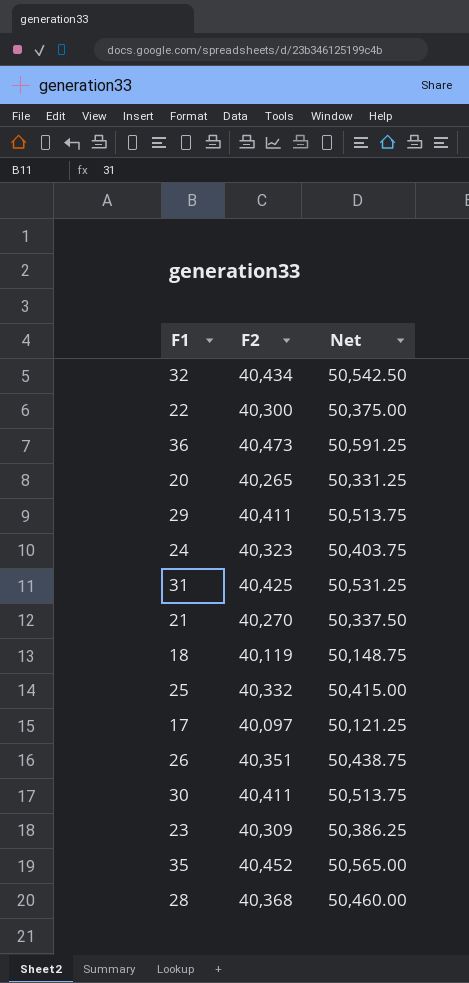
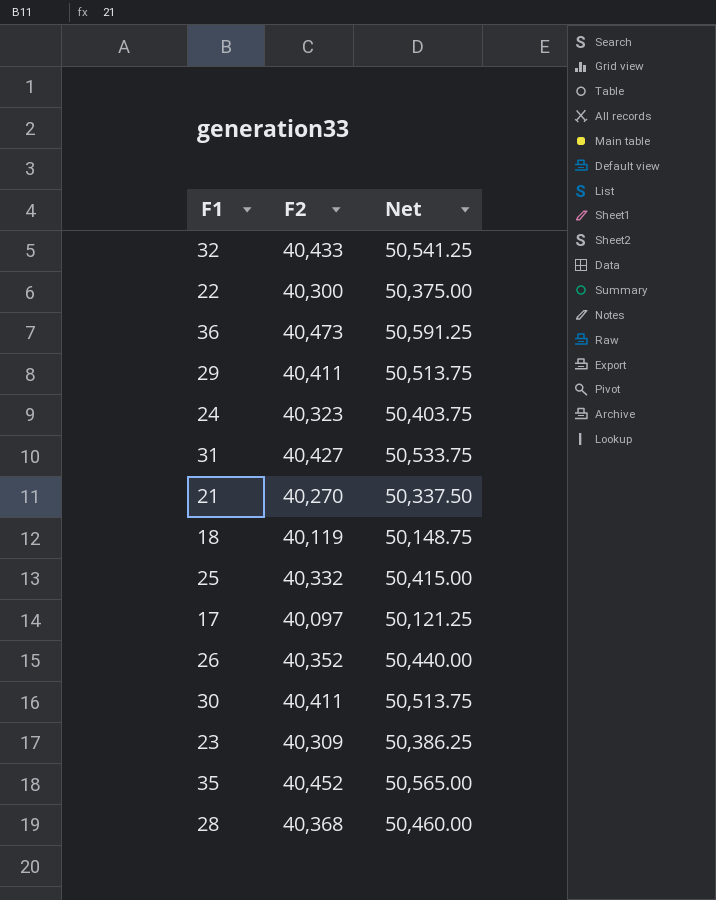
row 20: 40,265 | 50,331.25 -> none
32 | F2: 40,434 -> 40,433
32 | Net: 50,542.50 -> 50,541.25
31 | F2: 40,425 -> 40,427
31 | Net: 50,531.25 -> 50,533.75
26 | F2: 40,351 -> 40,352
26 | Net: 50,438.75 -> 50,440.00

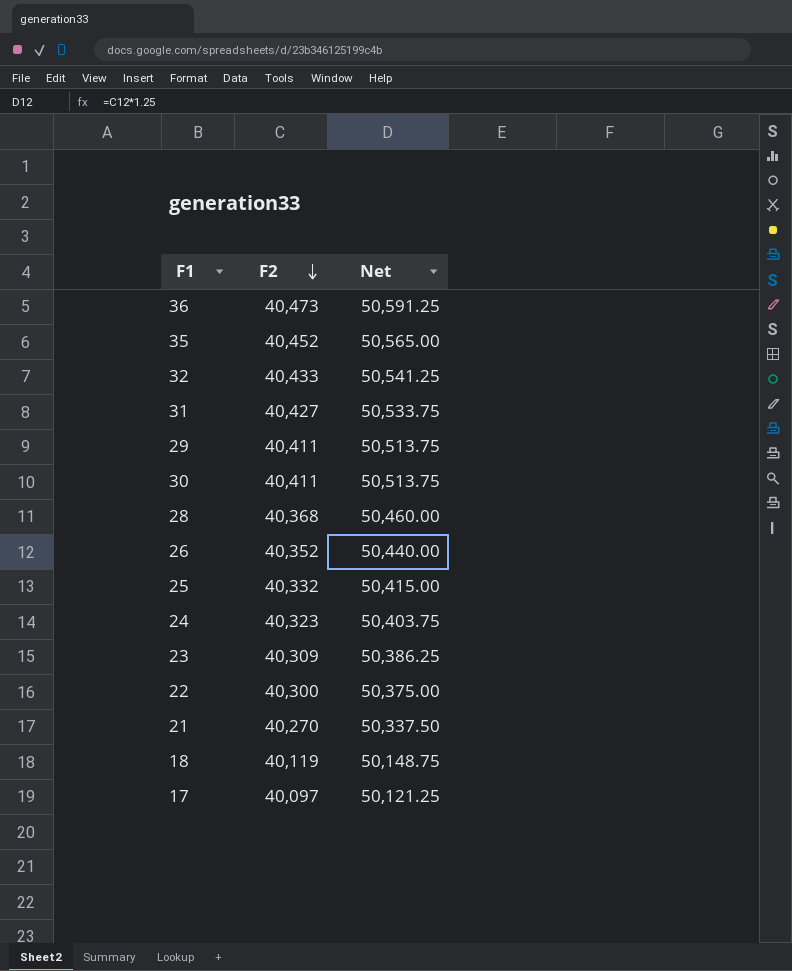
row order: none -> F2 descending

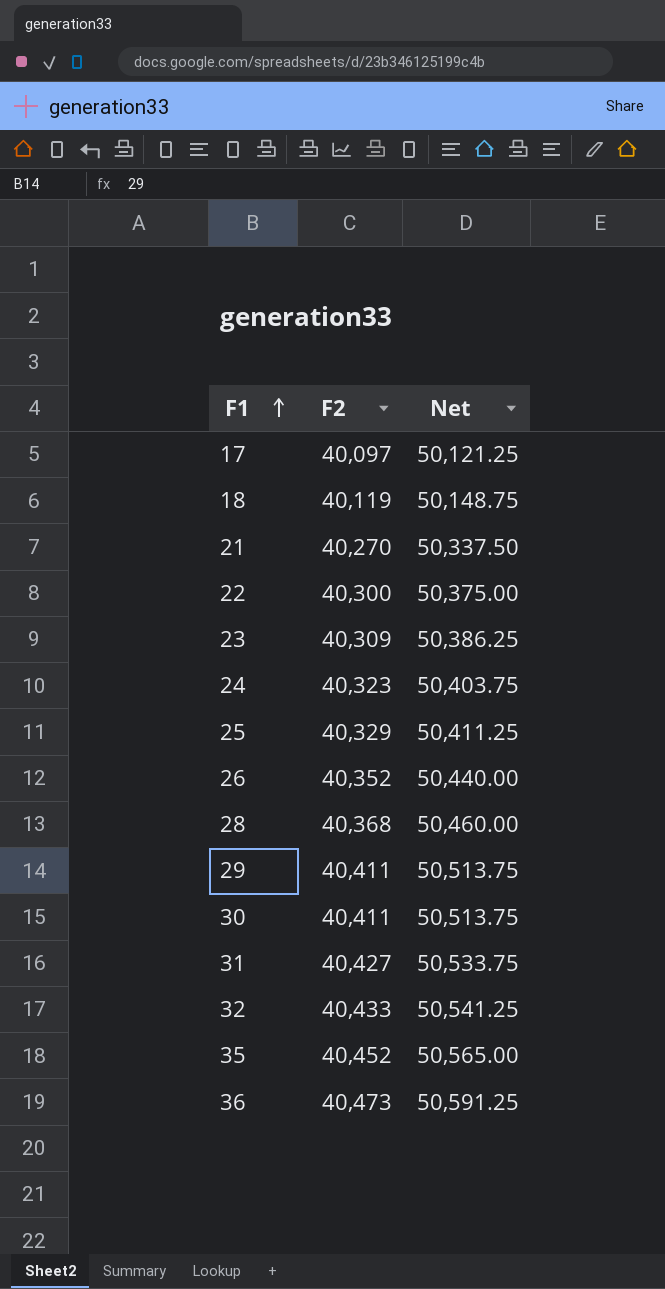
row order: F2 descending -> F1 ascending
25 | F2: 40,332 -> 40,329
25 | Net: 50,415.00 -> 50,411.25

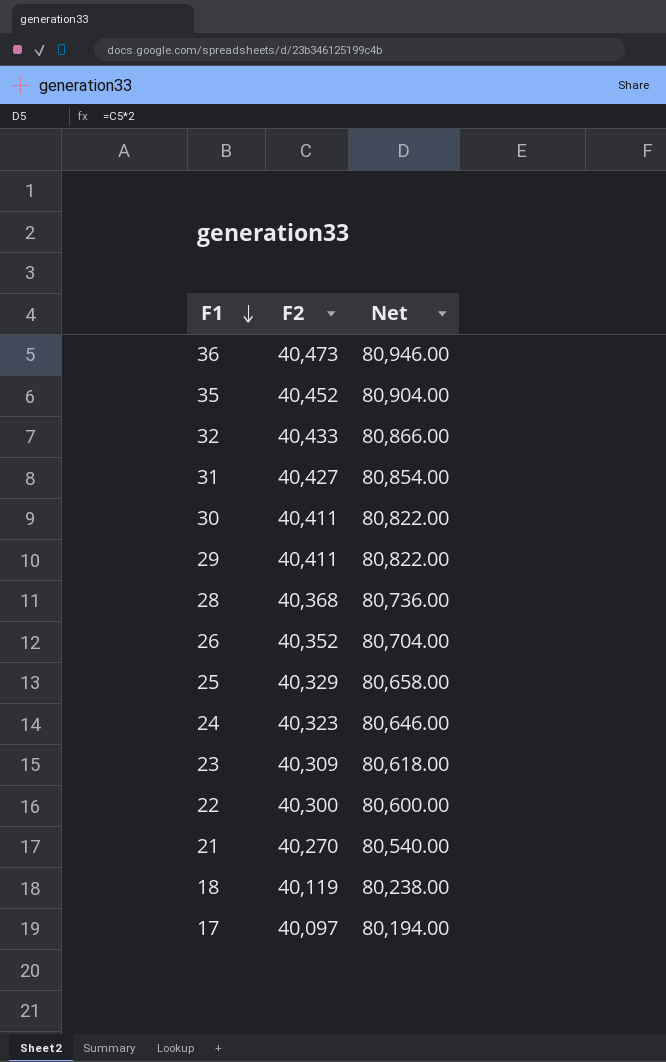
row order: F1 ascending -> F1 descending
column Net | formula: [F2] * 1.25 -> [F2] * 2

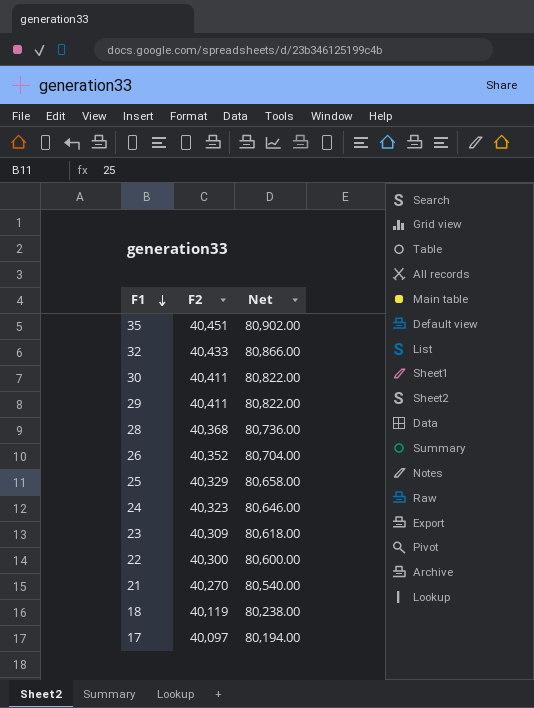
row 36: 40,473 | 80,946.00 -> none
row 31: 40,427 | 80,854.00 -> none
35 | F2: 40,452 -> 40,451
35 | Net: 80,904.00 -> 80,902.00

